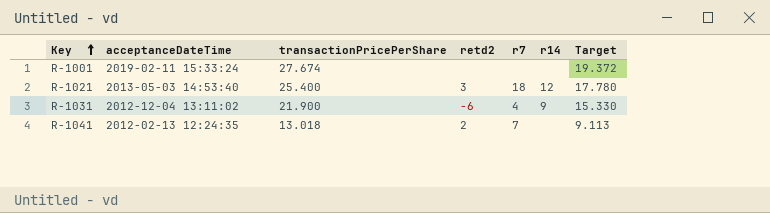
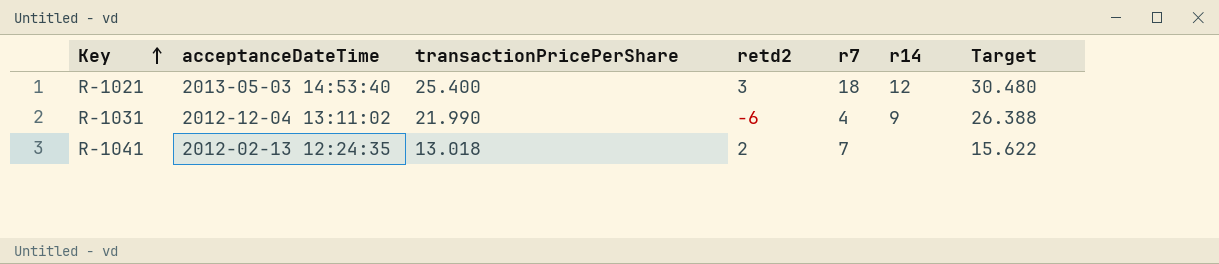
column Target | formula: [transactionPricePerShare] * 0.7 -> [transactionPricePerShare] * 1.2
row R-1001: 2019-02-11 15:33:24 | 27.674 | none | none | none | 19.372 -> none
R-1031 | transactionPricePerShare: 21.900 -> 21.990

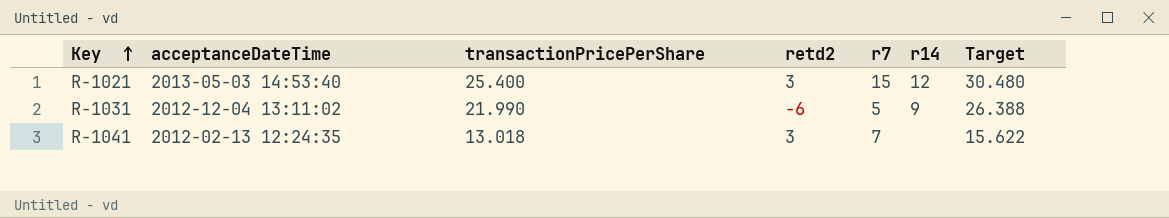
R-1021 | r7: 18 -> 15
R-1031 | r7: 4 -> 5
R-1041 | retd2: 2 -> 3

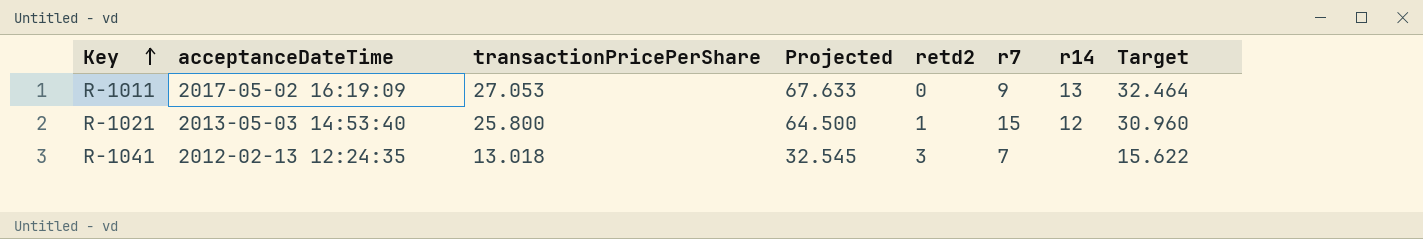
column Projected | formula: none -> [transactionPricePerShare] * 2.5
row R-1031: 2012-12-04 13:11:02 | 21.990 | -6 | 5 | 9 | 26.388 -> none
row R-1011: none -> 2017-05-02 16:19:09 | 27.053 | 67.633 | 0 | 9 | 13 | 32.464
R-1021 | transactionPricePerShare: 25.400 -> 25.800
R-1021 | retd2: 3 -> 1
R-1021 | Target: 30.480 -> 30.960

